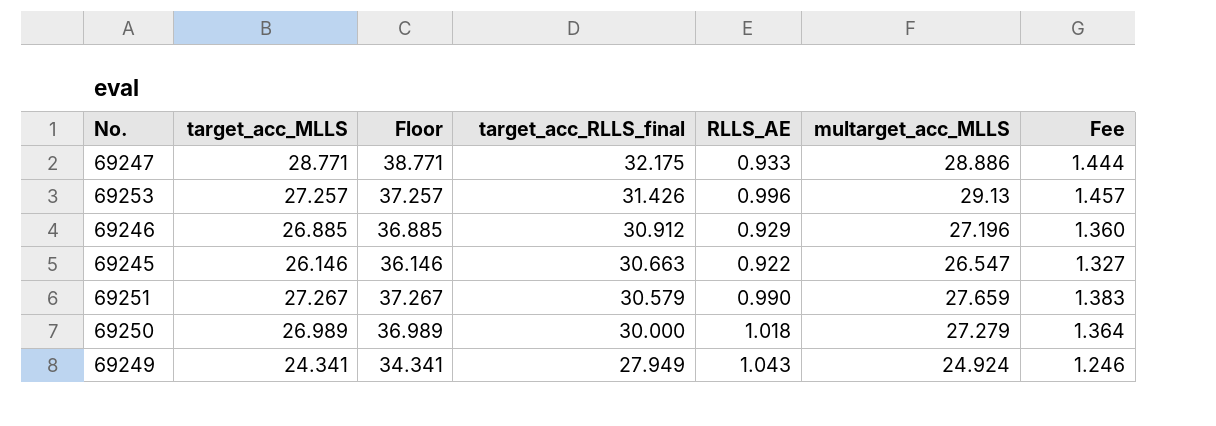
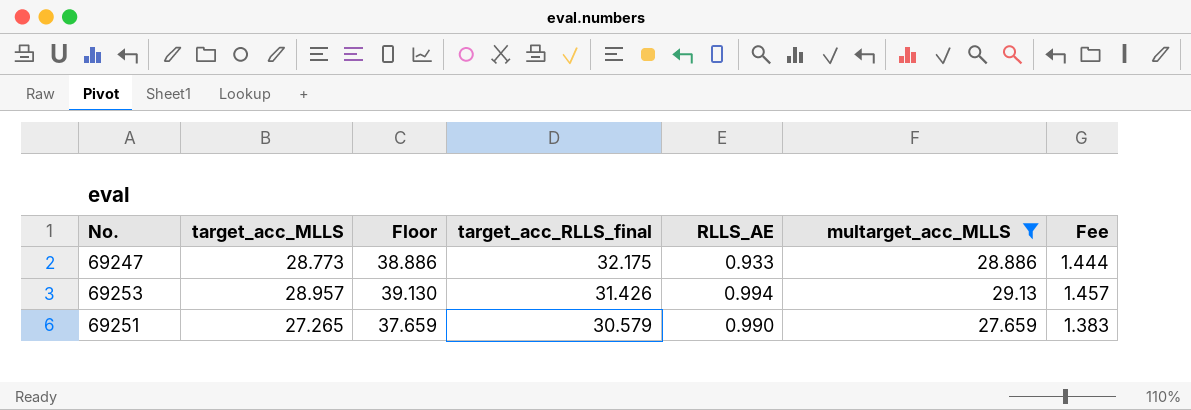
filter: none -> multarget_acc_MLLS >= 27.659
column Floor | formula: [target_acc_MLLS] + 10 -> [multarget_acc_MLLS] + 10
69247 | target_acc_MLLS: 28.771 -> 28.773
69253 | target_acc_MLLS: 27.257 -> 28.957
69253 | RLLS_AE: 0.996 -> 0.994
69251 | target_acc_MLLS: 27.267 -> 27.265

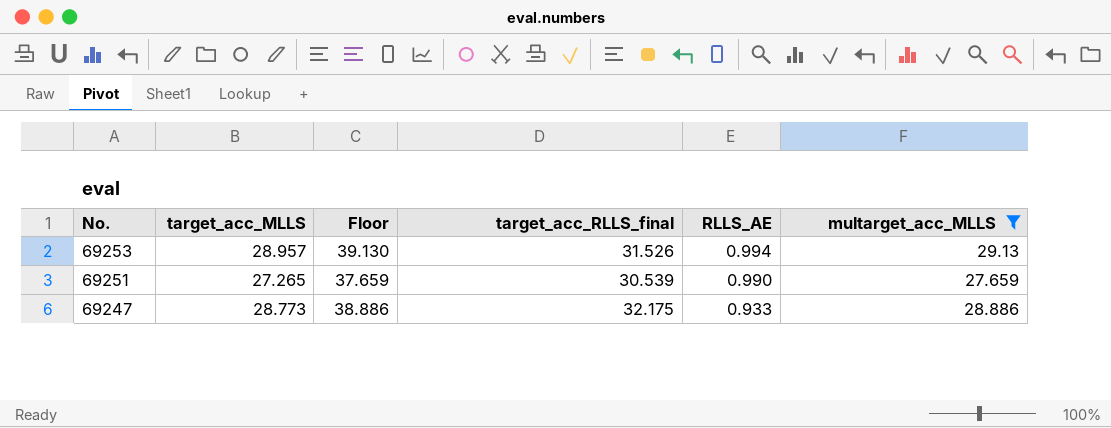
row order: target_acc_RLLS_final descending -> No. descending
column Fee | formula: [multarget_acc_MLLS] * 0.05 -> none
69253 | target_acc_RLLS_final: 31.426 -> 31.526
69251 | target_acc_RLLS_final: 30.579 -> 30.539

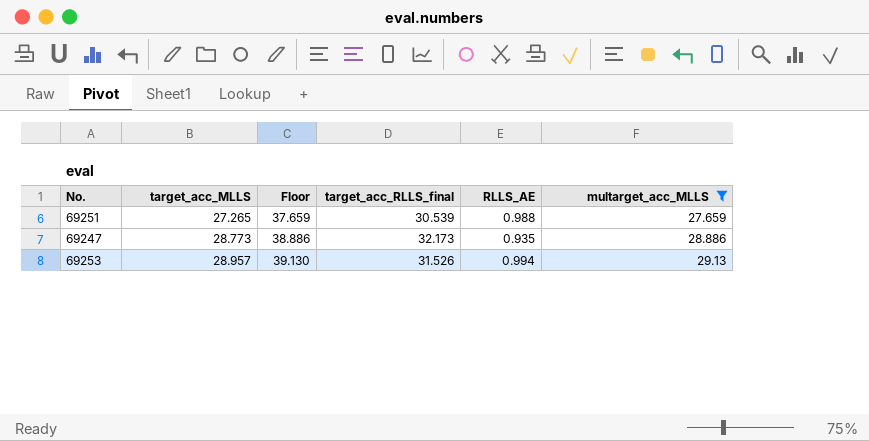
row order: No. descending -> target_acc_MLLS ascending
69251 | RLLS_AE: 0.990 -> 0.988
69247 | target_acc_RLLS_final: 32.175 -> 32.173
69247 | RLLS_AE: 0.933 -> 0.935

